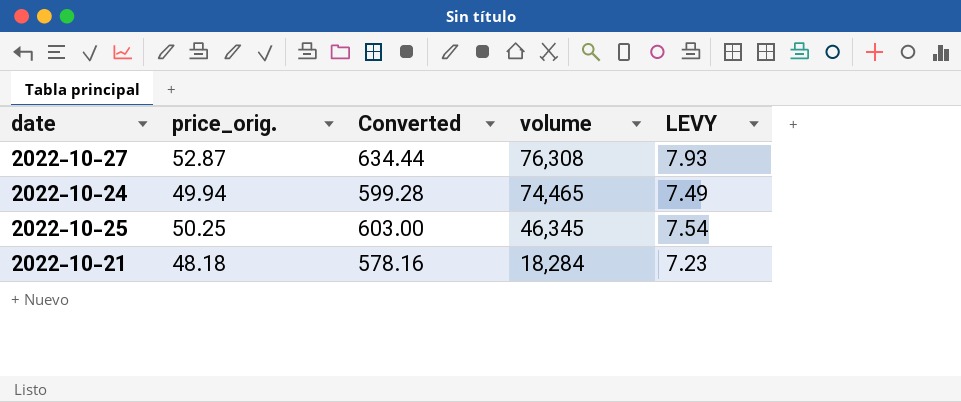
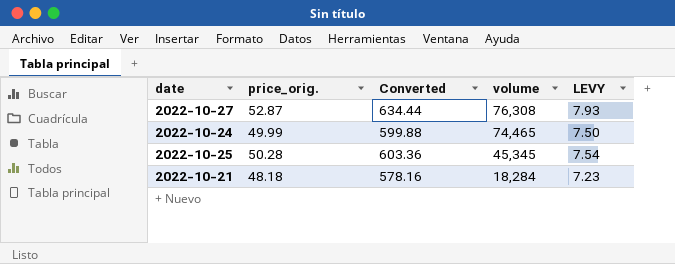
2022-10-24 | price_orig.: 49.94 -> 49.99
2022-10-24 | Converted: 599.28 -> 599.88
2022-10-24 | LEVY: 7.49 -> 7.50
2022-10-25 | price_orig.: 50.25 -> 50.28
2022-10-25 | Converted: 603.00 -> 603.36
2022-10-25 | volume: 46,345 -> 45,345

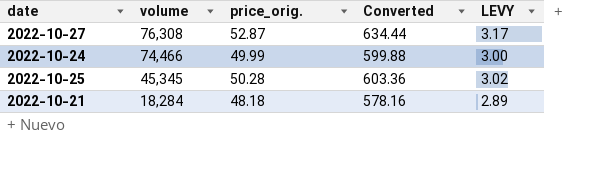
column volume | position: 4 -> 2
column LEVY | formula: [price_orig.] * 0.15 -> [price_orig.] * 0.06
2022-10-24 | volume: 74,465 -> 74,466

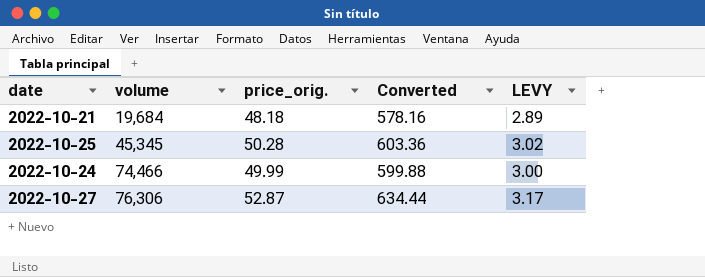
row order: volume descending -> volume ascending
2022-10-21 | volume: 18,284 -> 19,684
2022-10-27 | volume: 76,308 -> 76,306

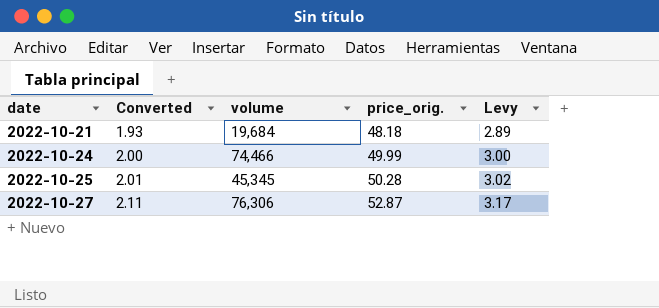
row order: volume ascending -> date ascending
column Converted | formula: [price_orig.] * 12 -> [price_orig.] * 0.04
column Converted | position: 4 -> 2
column name: LEVY -> Levy

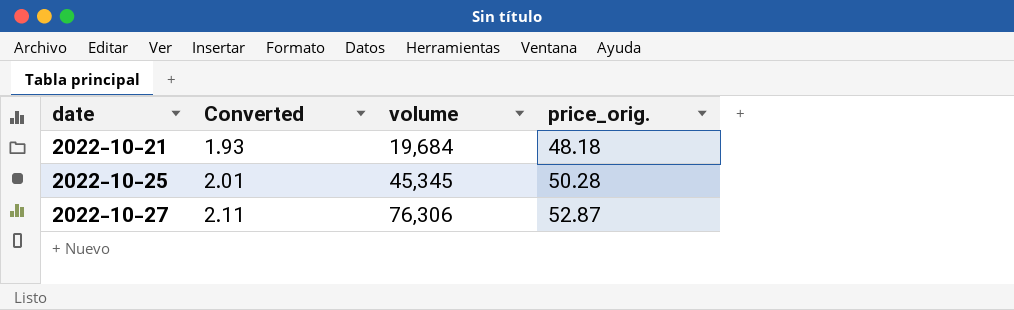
column Levy | formula: [price_orig.] * 0.06 -> none
row 2022-10-24: 2.00 | 74,466 | 49.99 | 3.00 -> none

